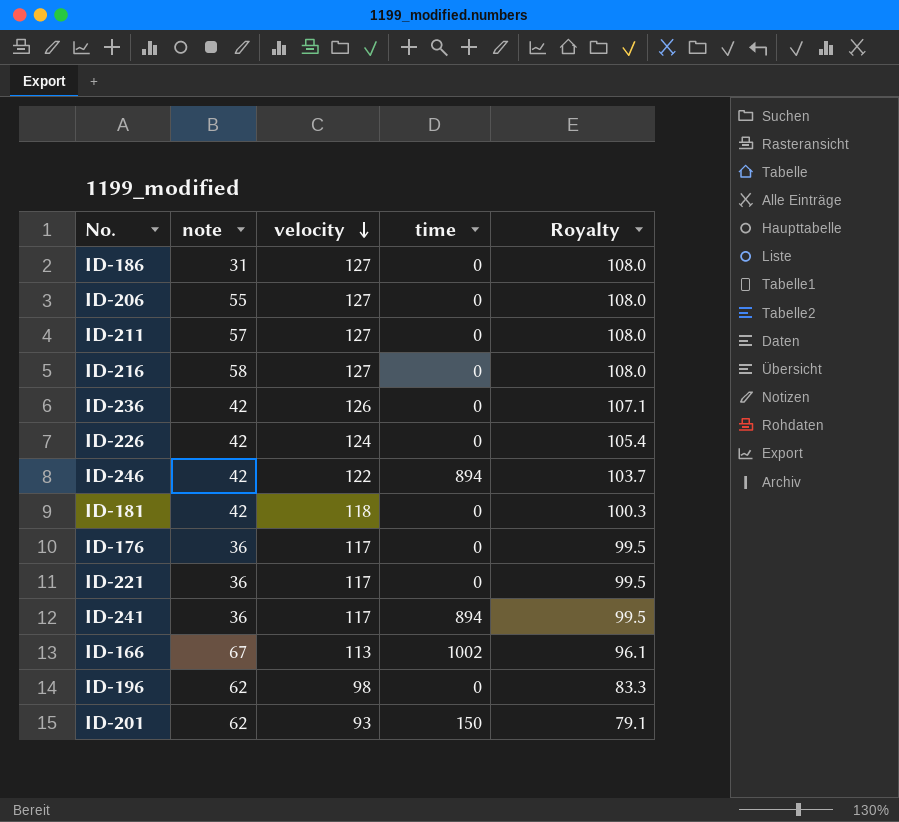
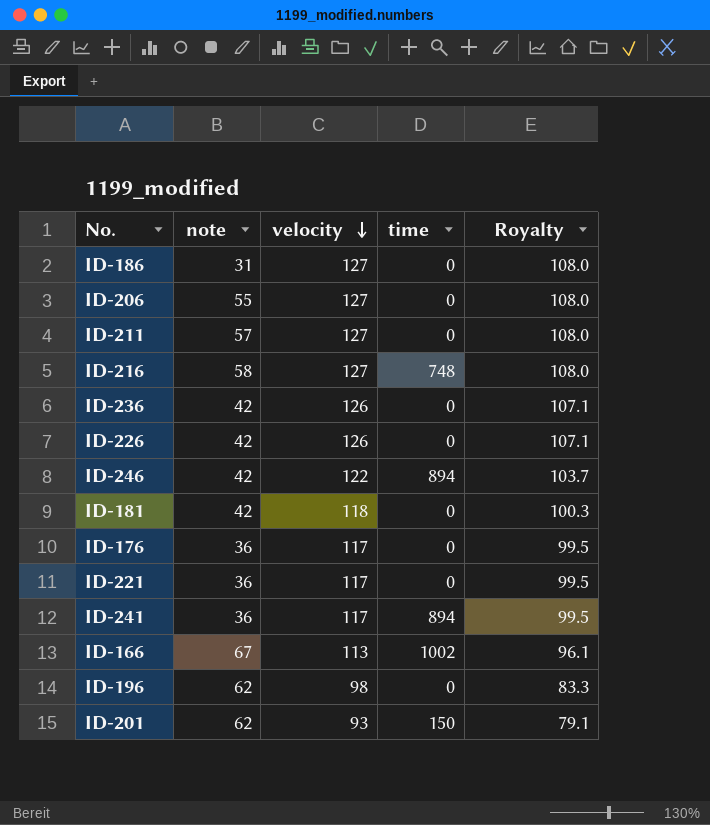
ID-216 | time: 0 -> 748
ID-226 | velocity: 124 -> 126
ID-226 | Royalty: 105.4 -> 107.1

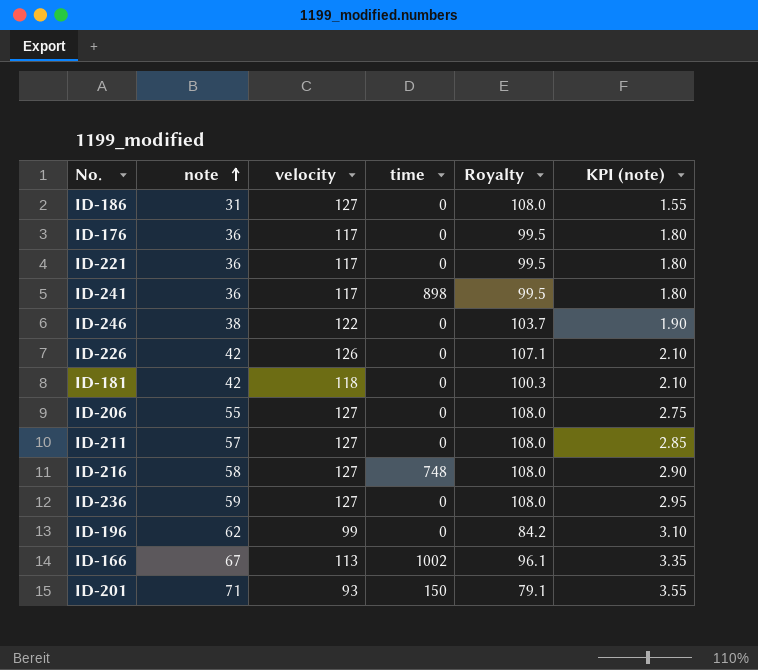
row order: velocity descending -> note ascending
column KPI (note) | formula: none -> [note] * 0.05
ID-241 | time: 894 -> 898
ID-246 | note: 42 -> 38
ID-246 | time: 894 -> 0
ID-236 | note: 42 -> 59
ID-236 | velocity: 126 -> 127
ID-236 | Royalty: 107.1 -> 108.0
ID-196 | velocity: 98 -> 99
ID-196 | Royalty: 83.3 -> 84.2
ID-201 | note: 62 -> 71

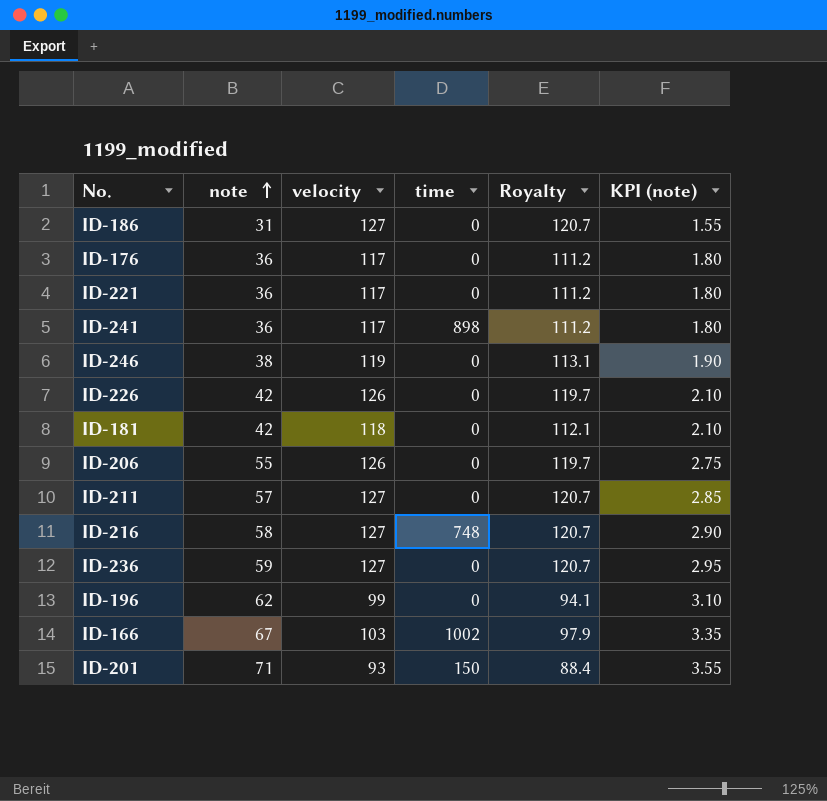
column Royalty | formula: [velocity] * 0.85 -> [velocity] * 0.95
ID-246 | velocity: 122 -> 119
ID-206 | velocity: 127 -> 126
ID-166 | velocity: 113 -> 103

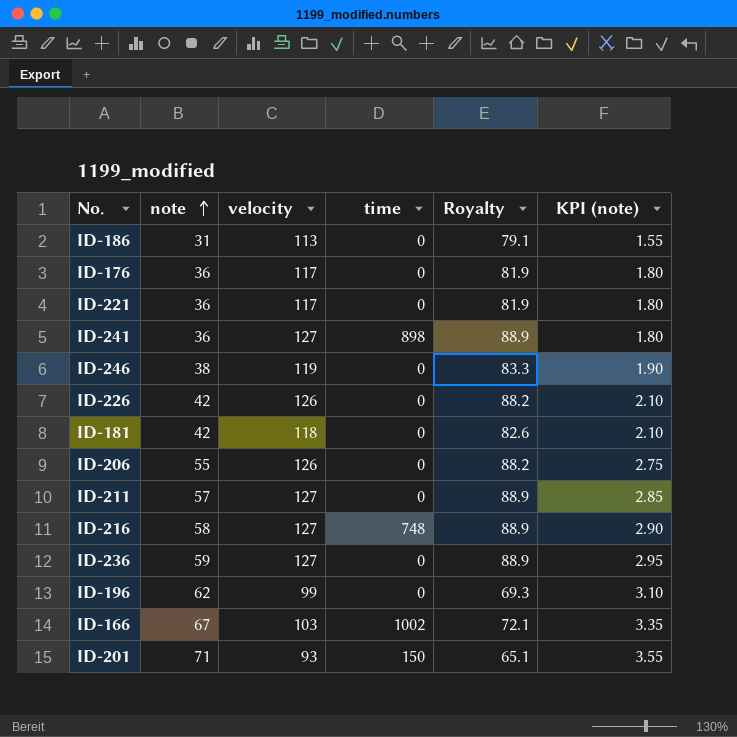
column Royalty | formula: [velocity] * 0.95 -> [velocity] * 0.7
ID-186 | velocity: 127 -> 113
ID-241 | velocity: 117 -> 127

